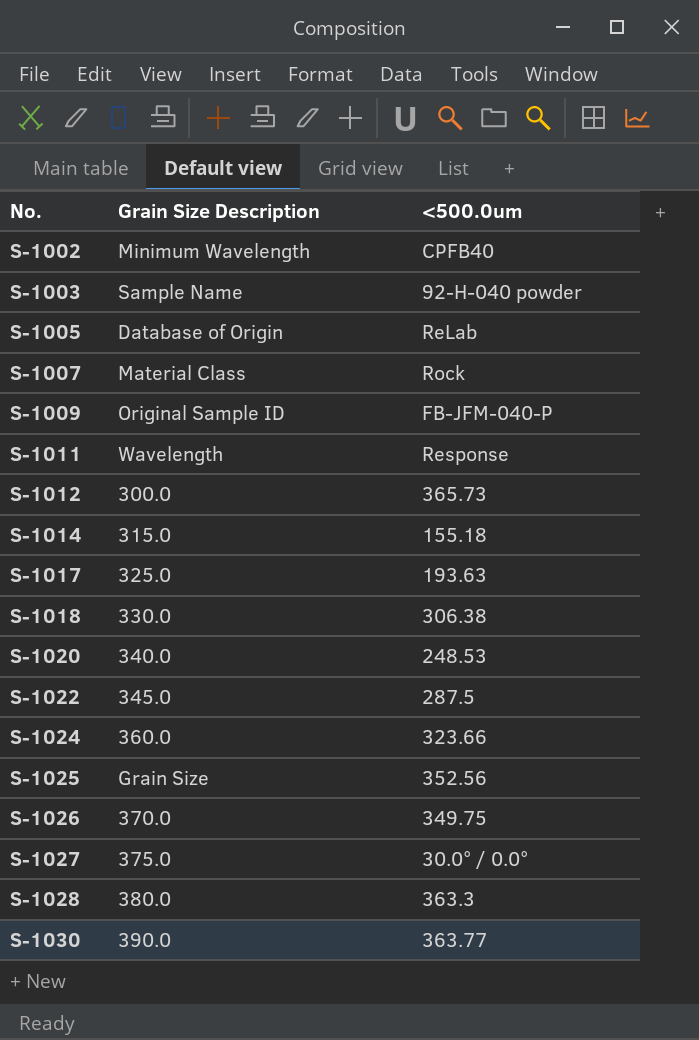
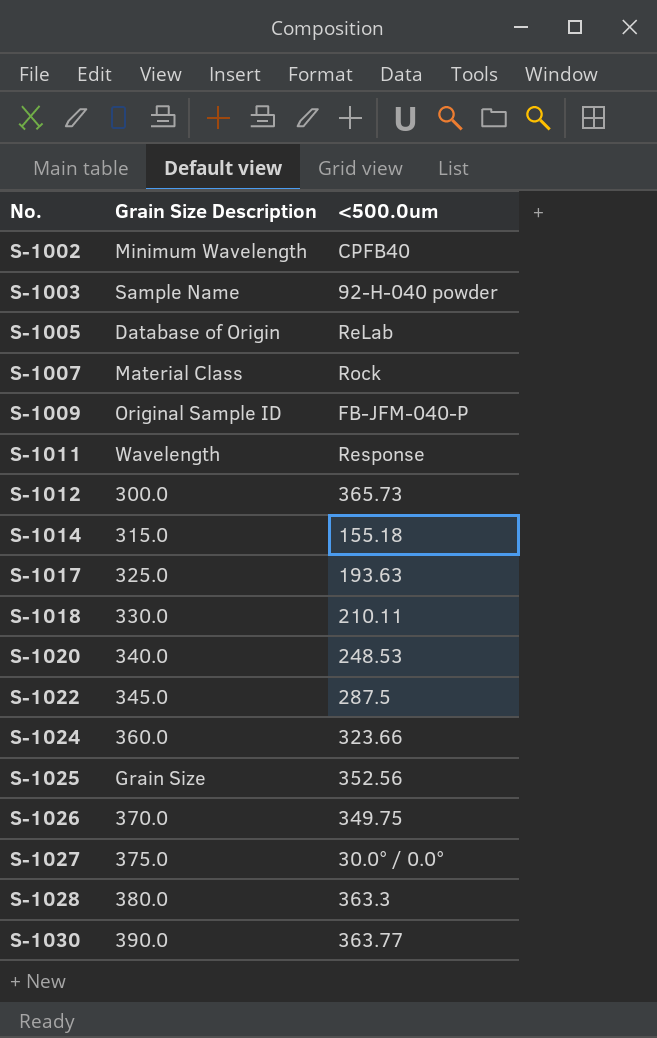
S-1018 | <500.0um: 306.38 -> 210.11

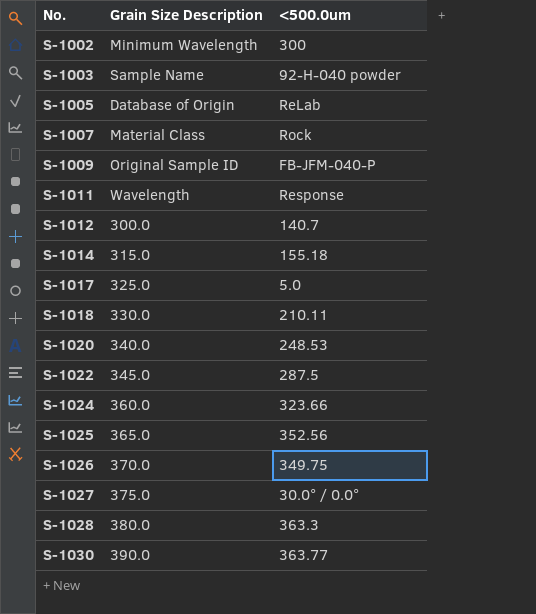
S-1002 | <500.0um: CPFB40 -> 300
S-1012 | <500.0um: 365.73 -> 140.7
S-1017 | <500.0um: 193.63 -> 5.0
S-1025 | Grain Size Description: Grain Size -> 365.0

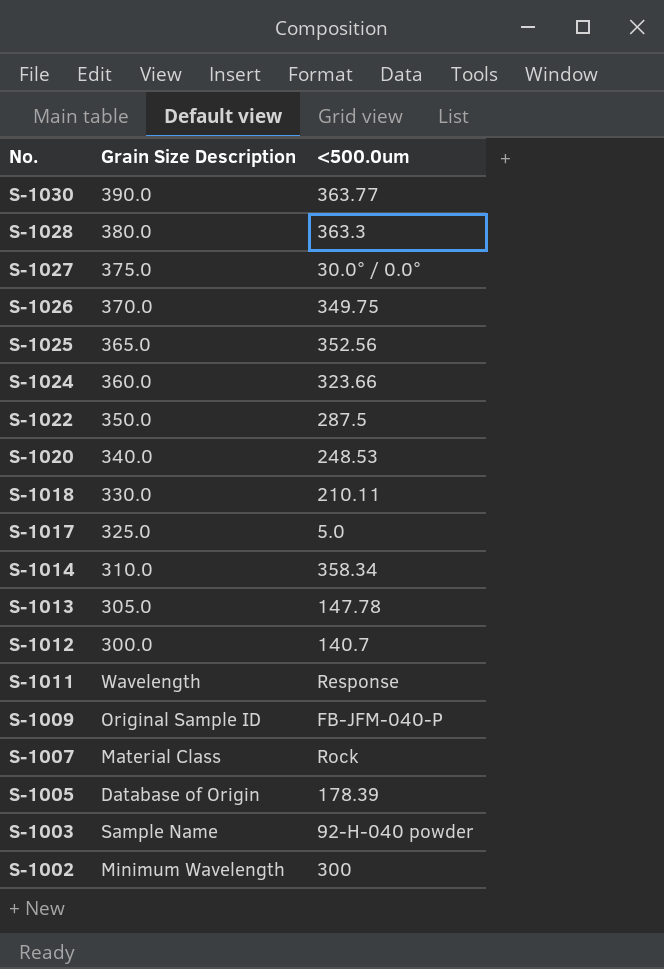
row order: No. ascending -> No. descending
S-1022 | Grain Size Description: 345.0 -> 350.0
S-1014 | Grain Size Description: 315.0 -> 310.0
S-1014 | <500.0um: 155.18 -> 358.34
row S-1013: none -> 305.0 | 147.78
S-1005 | <500.0um: ReLab -> 178.39

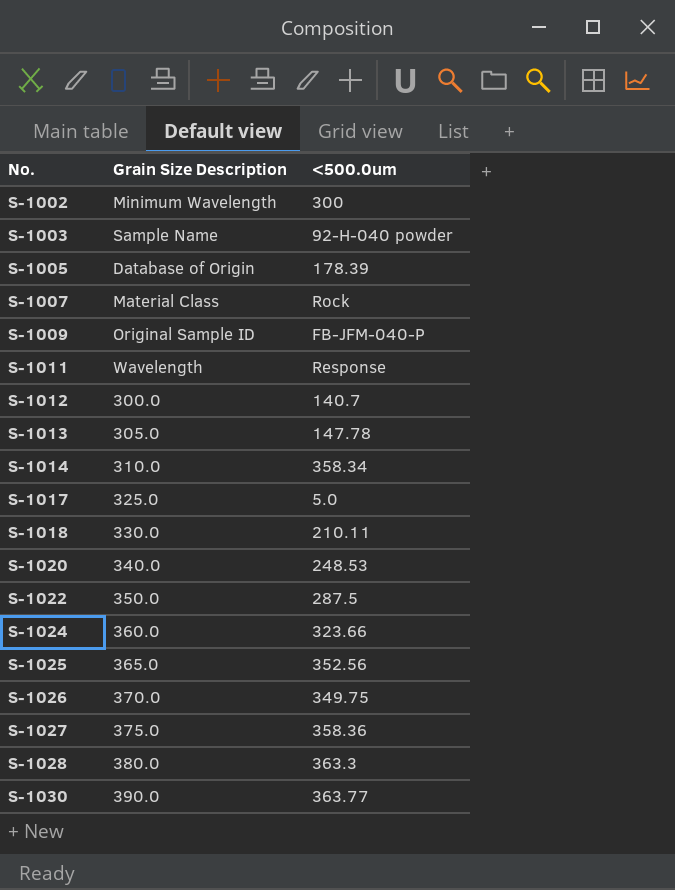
row order: No. descending -> No. ascending
S-1027 | <500.0um: 30.0° / 0.0° -> 358.36

